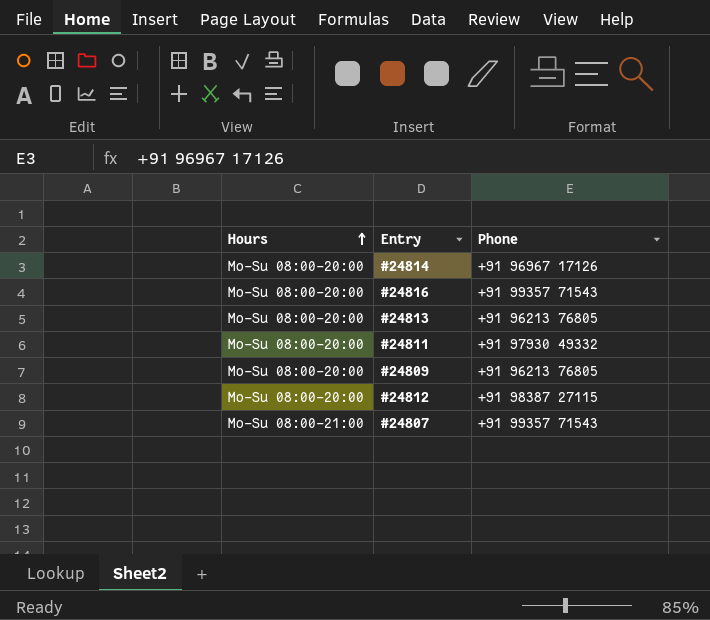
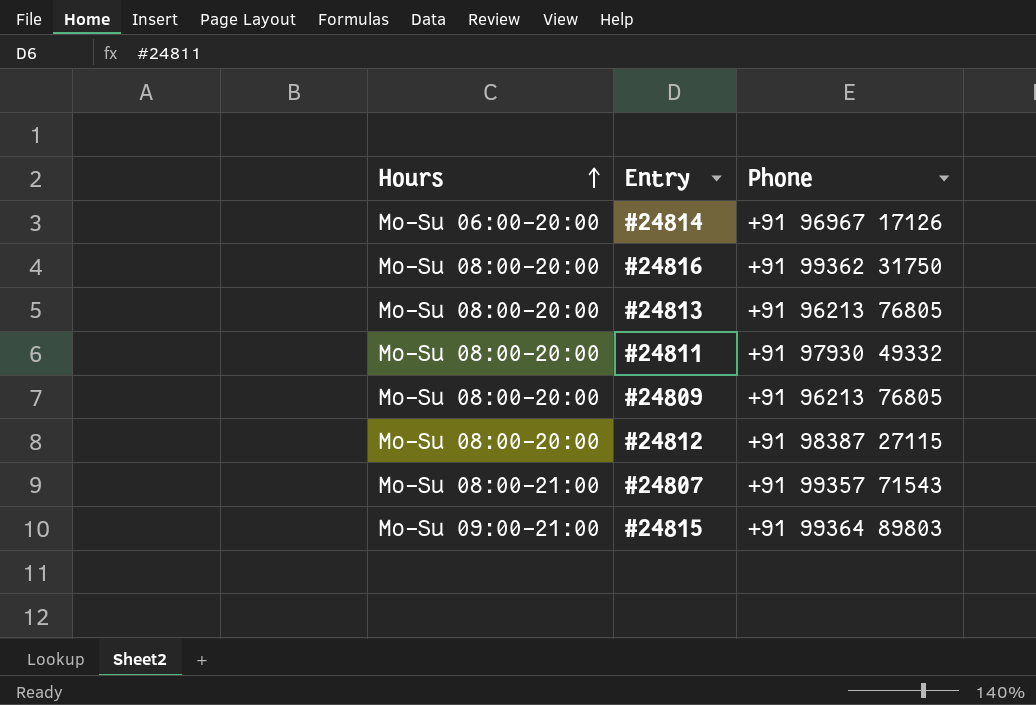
#24814 | Hours: Mo-Su 08:00-20:00 -> Mo-Su 06:00-20:00
#24816 | Phone: +91 99357 71543 -> +91 99362 31750
row #24815: none -> Mo-Su 09:00-21:00 | +91 99364 89803

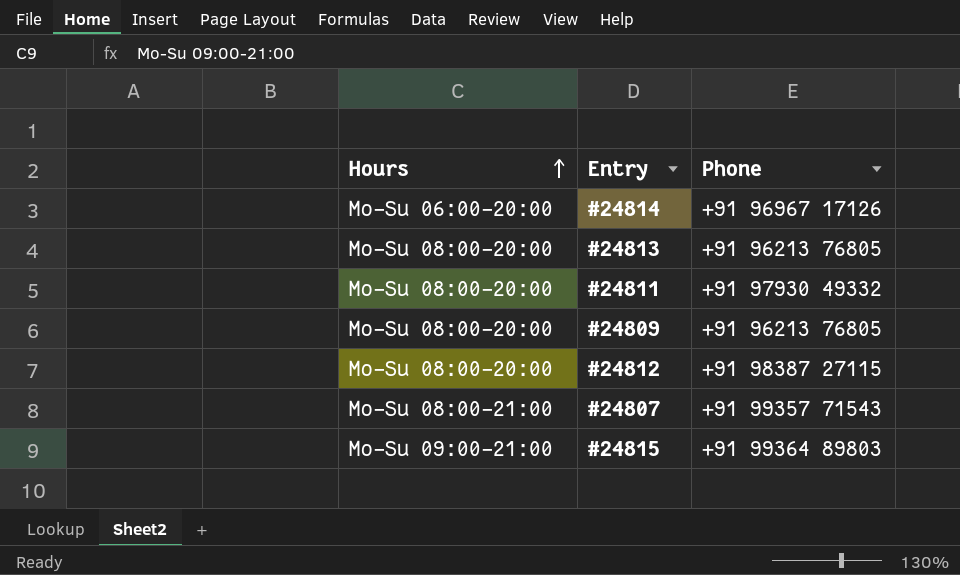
row #24816: Mo-Su 08:00-20:00 | +91 99362 31750 -> none

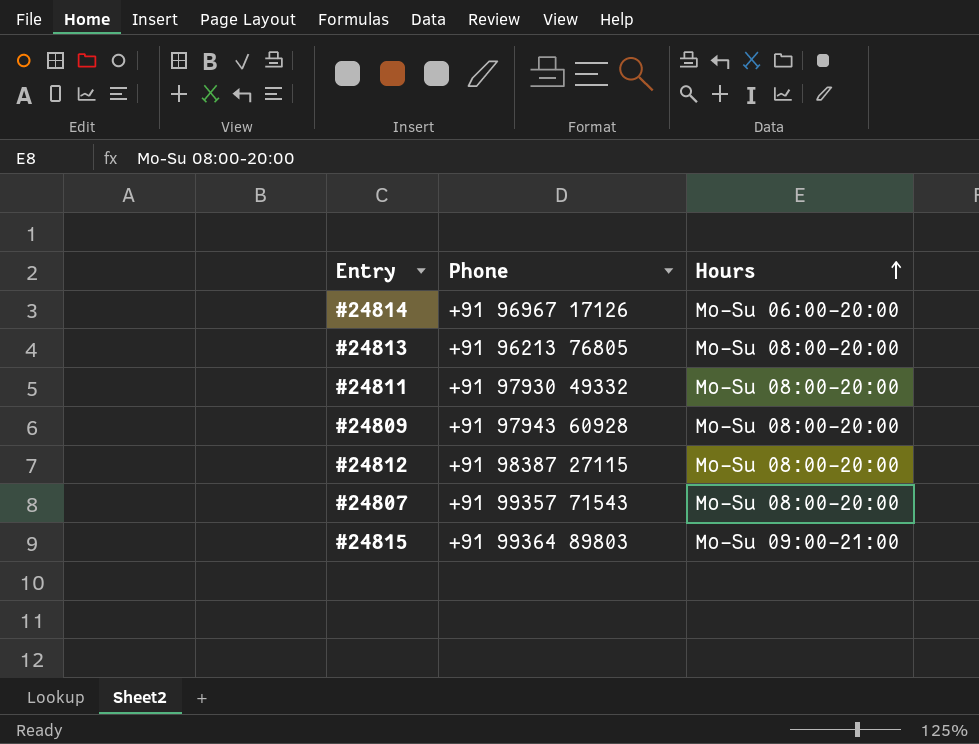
column Hours | position: 1 -> 3
#24809 | Phone: +91 96213 76805 -> +91 97943 60928
#24807 | Hours: Mo-Su 08:00-21:00 -> Mo-Su 08:00-20:00

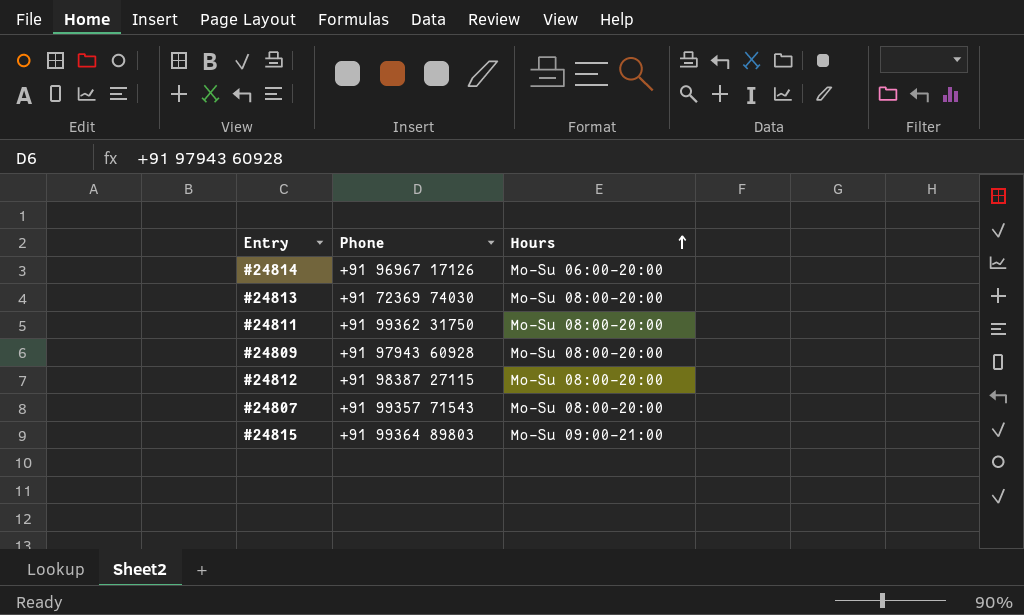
#24813 | Phone: +91 96213 76805 -> +91 72369 74030
#24811 | Phone: +91 97930 49332 -> +91 99362 31750

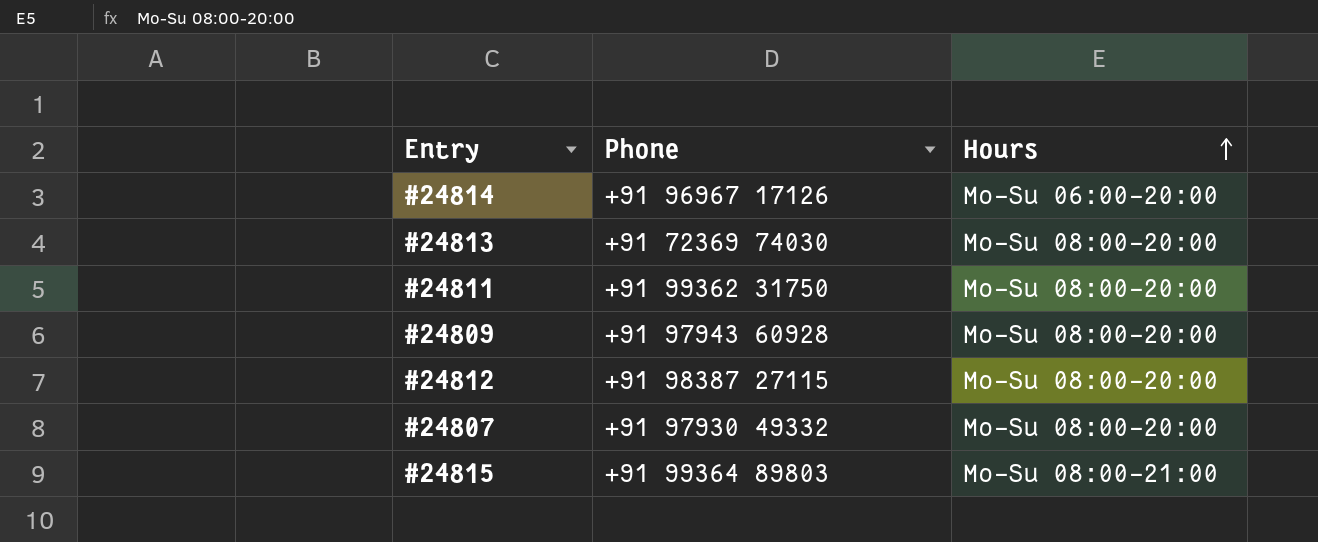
#24807 | Phone: +91 99357 71543 -> +91 97930 49332
#24815 | Hours: Mo-Su 09:00-21:00 -> Mo-Su 08:00-21:00

